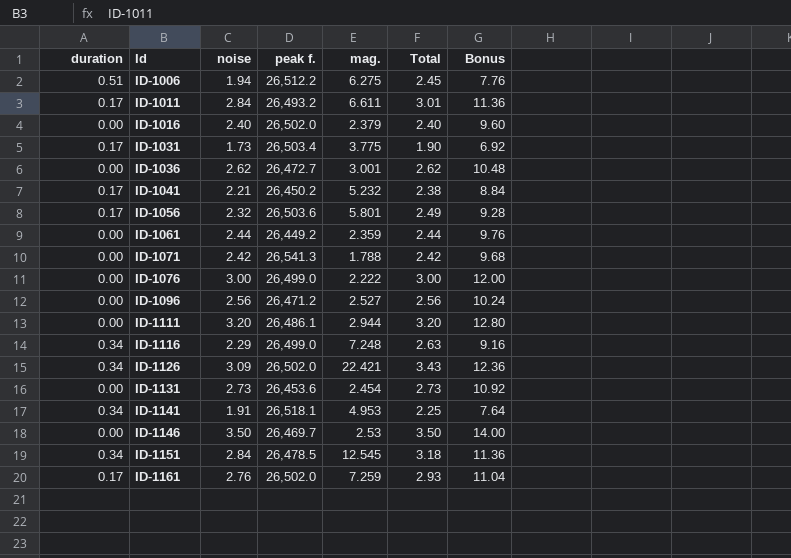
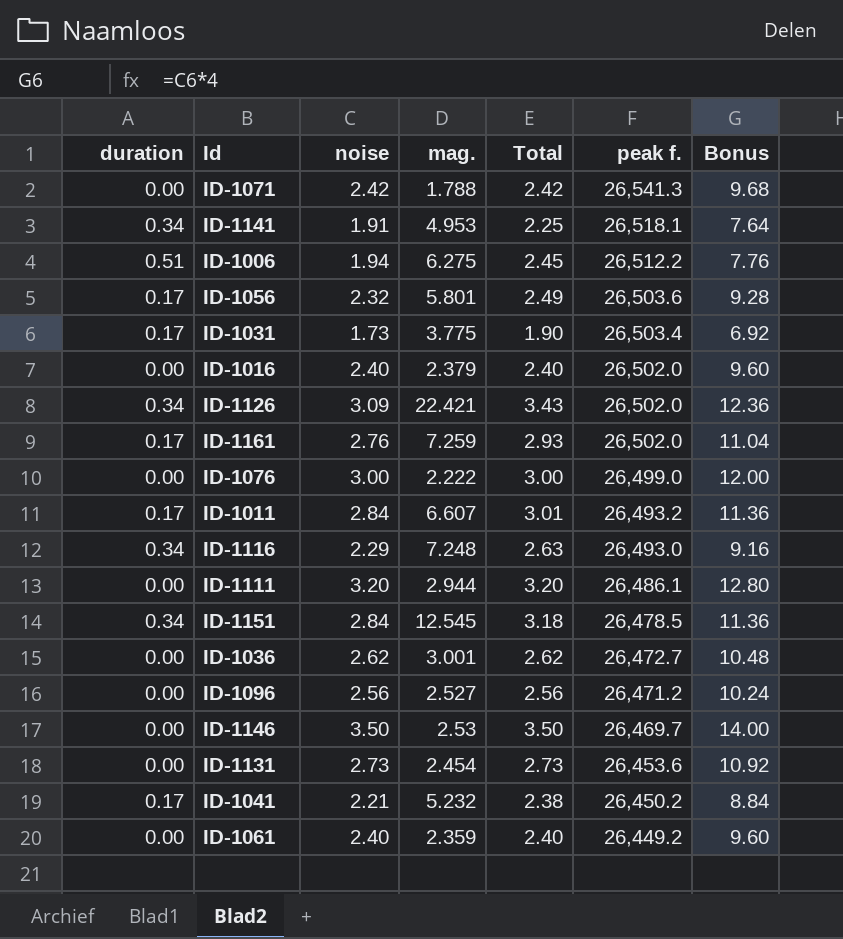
row order: Id ascending -> peak f. descending
column peak f. | position: 4 -> 6
ID-1011 | mag.: 6.611 -> 6.607
ID-1116 | peak f.: 26,499.0 -> 26,493.0
ID-1061 | noise: 2.44 -> 2.40
ID-1061 | Total: 2.44 -> 2.40
ID-1061 | Bonus: 9.76 -> 9.60

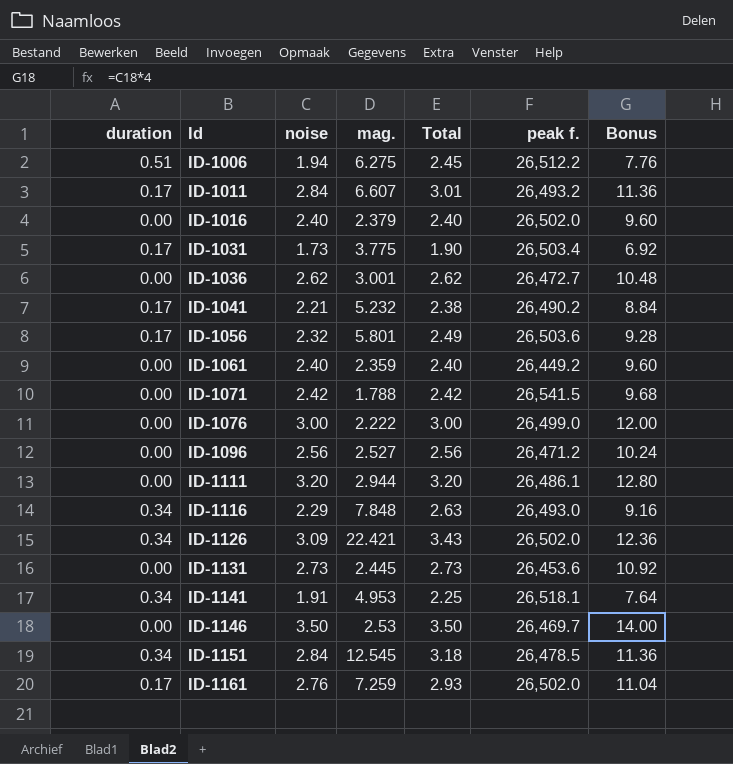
row order: peak f. descending -> Id ascending
ID-1041 | peak f.: 26,450.2 -> 26,490.2
ID-1071 | peak f.: 26,541.3 -> 26,541.5
ID-1116 | mag.: 7.248 -> 7.848
ID-1131 | mag.: 2.454 -> 2.445

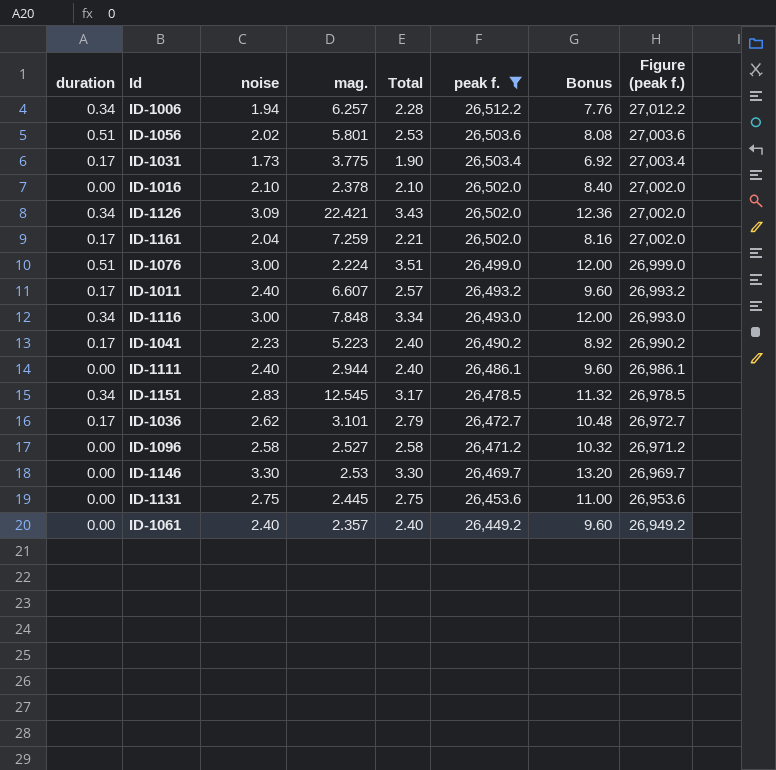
filter: none -> peak f. <= 26,512.2
row order: Id ascending -> peak f. descending
column Figure (peak f.) | formula: none -> [peak f.] + 500
ID-1006 | duration: 0.51 -> 0.34
ID-1006 | mag.: 6.275 -> 6.257
ID-1006 | Total: 2.45 -> 2.28
ID-1056 | duration: 0.17 -> 0.51
ID-1056 | noise: 2.32 -> 2.02
ID-1056 | Total: 2.49 -> 2.53
ID-1056 | Bonus: 9.28 -> 8.08
ID-1016 | noise: 2.40 -> 2.10
ID-1016 | mag.: 2.379 -> 2.378
ID-1016 | Total: 2.40 -> 2.10
ID-1016 | Bonus: 9.60 -> 8.40
ID-1161 | noise: 2.76 -> 2.04
ID-1161 | Total: 2.93 -> 2.21
ID-1161 | Bonus: 11.04 -> 8.16
ID-1076 | duration: 0.00 -> 0.51
ID-1076 | mag.: 2.222 -> 2.224
ID-1076 | Total: 3.00 -> 3.51
ID-1011 | noise: 2.84 -> 2.40
ID-1011 | Total: 3.01 -> 2.57
ID-1011 | Bonus: 11.36 -> 9.60
ID-1116 | noise: 2.29 -> 3.00
ID-1116 | Total: 2.63 -> 3.34
ID-1116 | Bonus: 9.16 -> 12.00
ID-1041 | noise: 2.21 -> 2.23
ID-1041 | mag.: 5.232 -> 5.223
ID-1041 | Total: 2.38 -> 2.40
ID-1041 | Bonus: 8.84 -> 8.92
ID-1111 | noise: 3.20 -> 2.40
ID-1111 | Total: 3.20 -> 2.40
ID-1111 | Bonus: 12.80 -> 9.60
ID-1151 | noise: 2.84 -> 2.83
ID-1151 | Total: 3.18 -> 3.17
ID-1151 | Bonus: 11.36 -> 11.32
ID-1036 | duration: 0.00 -> 0.17
ID-1036 | mag.: 3.001 -> 3.101
ID-1036 | Total: 2.62 -> 2.79
ID-1096 | noise: 2.56 -> 2.58
ID-1096 | Total: 2.56 -> 2.58
ID-1096 | Bonus: 10.24 -> 10.32
ID-1146 | noise: 3.50 -> 3.30
ID-1146 | Total: 3.50 -> 3.30
ID-1146 | Bonus: 14.00 -> 13.20
ID-1131 | noise: 2.73 -> 2.75
ID-1131 | Total: 2.73 -> 2.75
ID-1131 | Bonus: 10.92 -> 11.00
ID-1061 | mag.: 2.359 -> 2.357

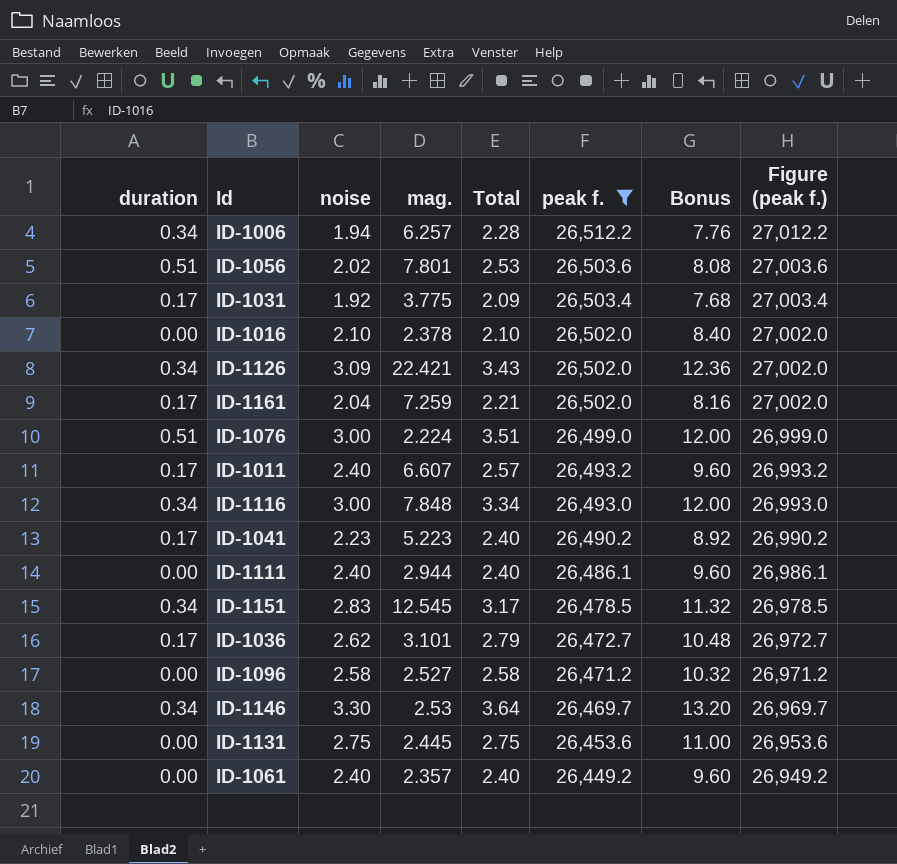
ID-1056 | mag.: 5.801 -> 7.801
ID-1031 | noise: 1.73 -> 1.92
ID-1031 | Total: 1.90 -> 2.09
ID-1031 | Bonus: 6.92 -> 7.68
ID-1146 | duration: 0.00 -> 0.34
ID-1146 | Total: 3.30 -> 3.64

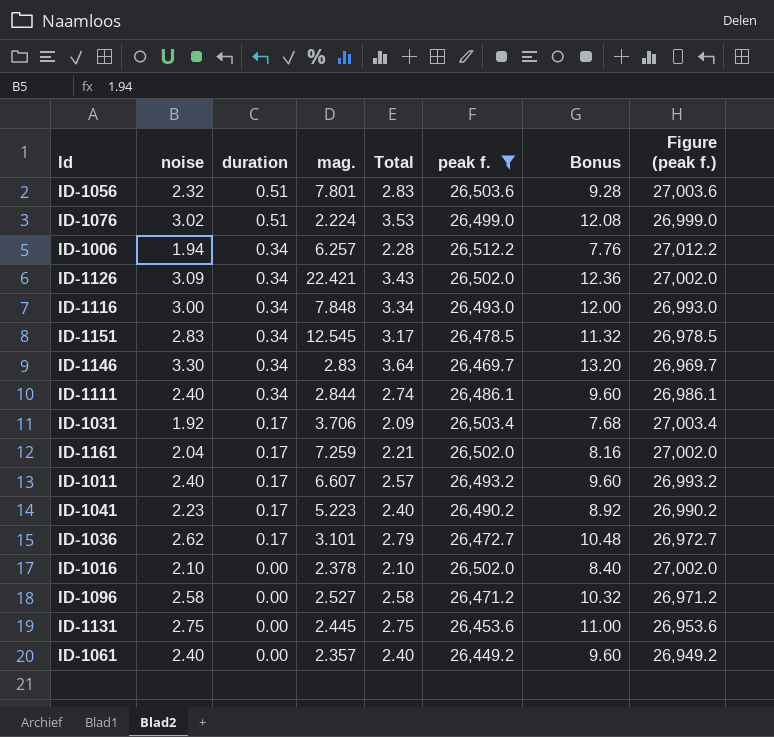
row order: peak f. descending -> duration descending
column duration | position: 1 -> 3
ID-1056 | noise: 2.02 -> 2.32
ID-1056 | Total: 2.53 -> 2.83
ID-1056 | Bonus: 8.08 -> 9.28
ID-1076 | noise: 3.00 -> 3.02
ID-1076 | Total: 3.51 -> 3.53
ID-1076 | Bonus: 12.00 -> 12.08
ID-1146 | mag.: 2.53 -> 2.83
ID-1111 | duration: 0.00 -> 0.34
ID-1111 | mag.: 2.944 -> 2.844
ID-1111 | Total: 2.40 -> 2.74
ID-1031 | mag.: 3.775 -> 3.706

